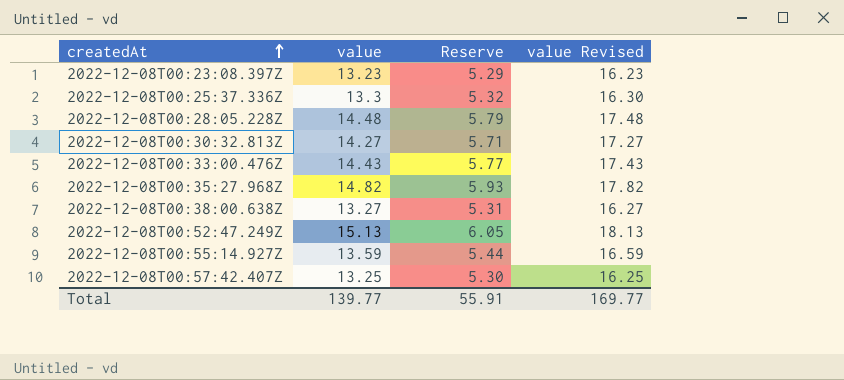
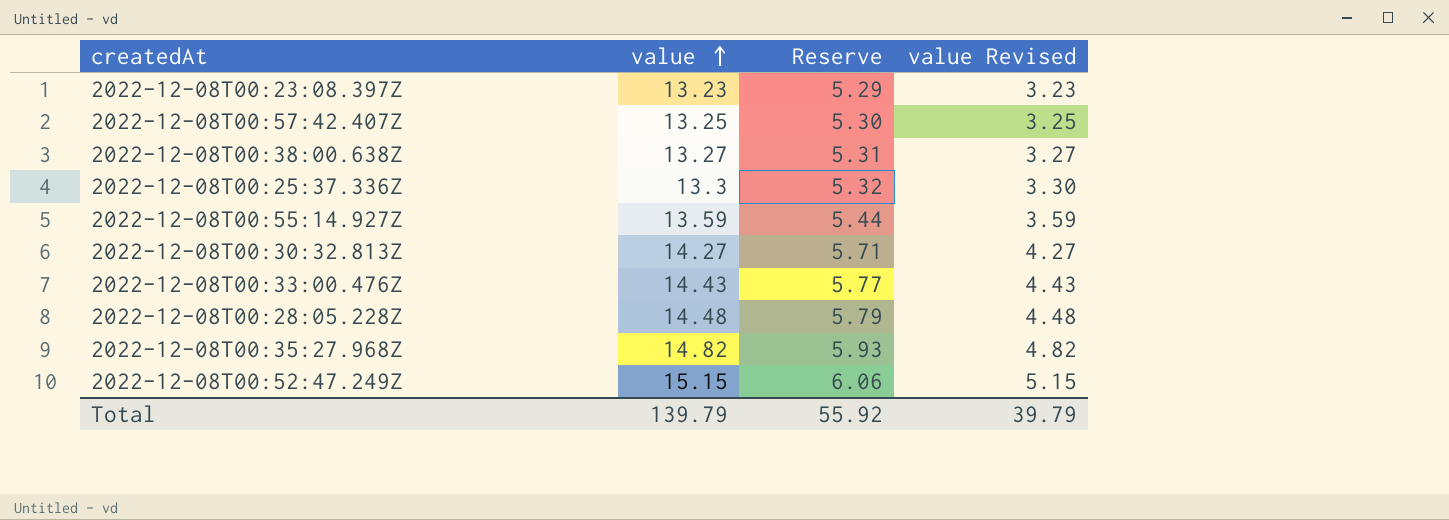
row order: createdAt ascending -> value ascending
column value Revised | formula: [value] + 3 -> [value] - 10
2022-12-08T00:52:47.249Z | value: 15.13 -> 15.15
2022-12-08T00:52:47.249Z | Reserve: 6.05 -> 6.06
Total | value: 139.77 -> 139.79
Total | Reserve: 55.91 -> 55.92
Total | value Revised: 169.77 -> 39.79

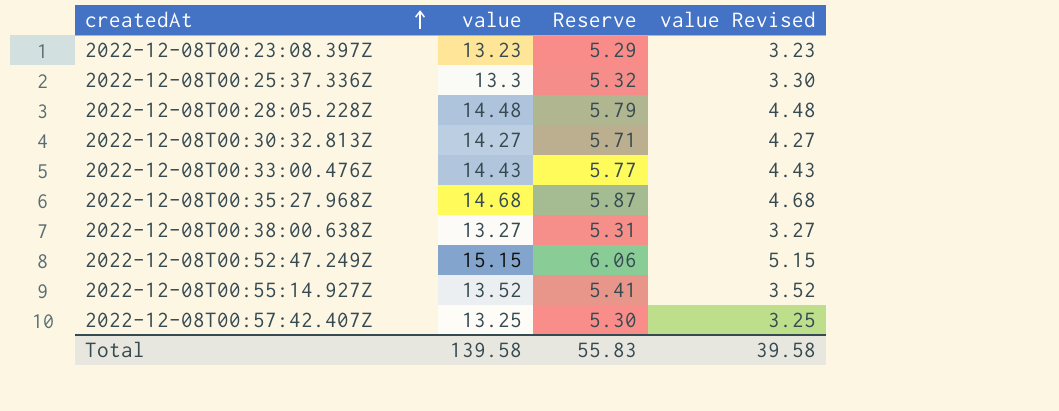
row order: value ascending -> createdAt ascending
2022-12-08T00:35:27.968Z | value: 14.82 -> 14.68
2022-12-08T00:35:27.968Z | Reserve: 5.93 -> 5.87
2022-12-08T00:35:27.968Z | value Revised: 4.82 -> 4.68
2022-12-08T00:55:14.927Z | value: 13.59 -> 13.52
2022-12-08T00:55:14.927Z | Reserve: 5.44 -> 5.41
2022-12-08T00:55:14.927Z | value Revised: 3.59 -> 3.52
Total | value: 139.79 -> 139.58
Total | Reserve: 55.92 -> 55.83
Total | value Revised: 39.79 -> 39.58

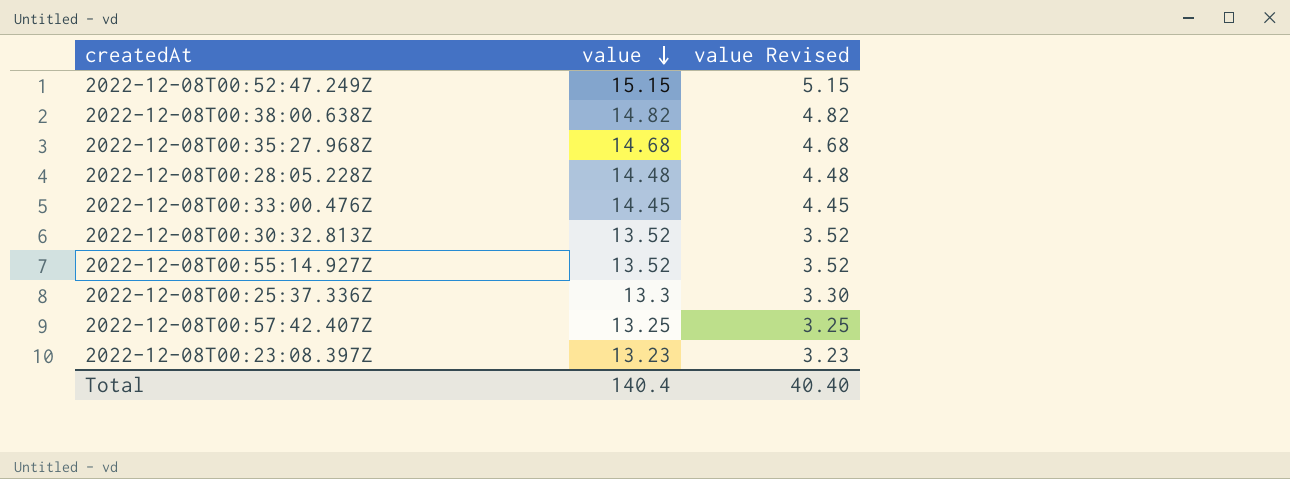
row order: createdAt ascending -> value descending
column Reserve | formula: [value] * 0.4 -> none
2022-12-08T00:38:00.638Z | value: 13.27 -> 14.82
2022-12-08T00:38:00.638Z | value Revised: 3.27 -> 4.82
2022-12-08T00:33:00.476Z | value: 14.43 -> 14.45
2022-12-08T00:33:00.476Z | value Revised: 4.43 -> 4.45
2022-12-08T00:30:32.813Z | value: 14.27 -> 13.52
2022-12-08T00:30:32.813Z | value Revised: 4.27 -> 3.52
Total | value: 139.58 -> 140.4
Total | value Revised: 39.58 -> 40.40

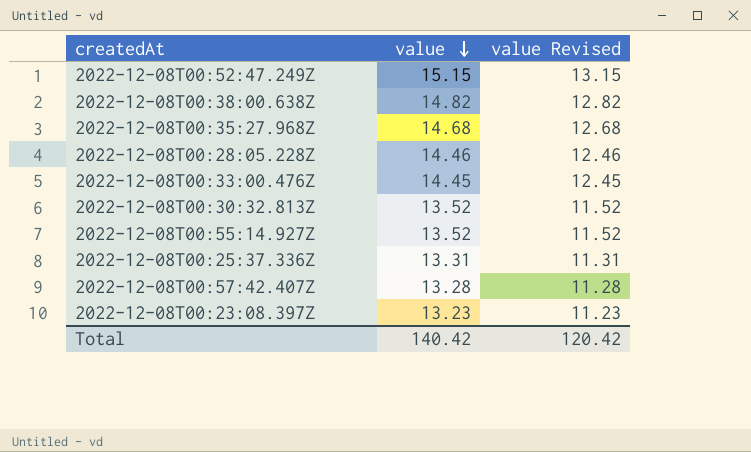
column value Revised | formula: [value] - 10 -> [value] - 2
2022-12-08T00:28:05.228Z | value: 14.48 -> 14.46
2022-12-08T00:25:37.336Z | value: 13.3 -> 13.31
2022-12-08T00:57:42.407Z | value: 13.25 -> 13.28
Total | value: 140.4 -> 140.42
Total | value Revised: 40.40 -> 120.42

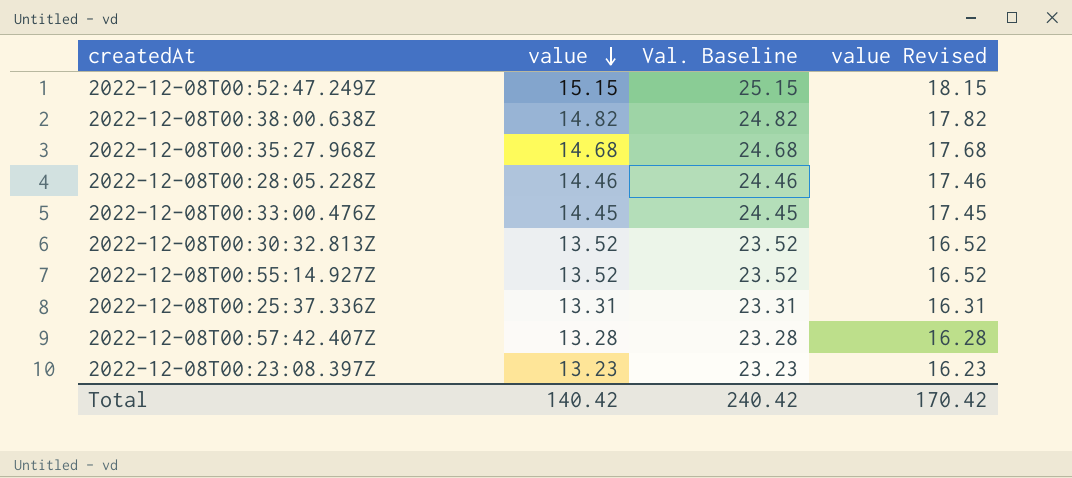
column Val. Baseline | formula: none -> [value] + 10
column value Revised | formula: [value] - 2 -> [value] + 3
Total | value Revised: 120.42 -> 170.42

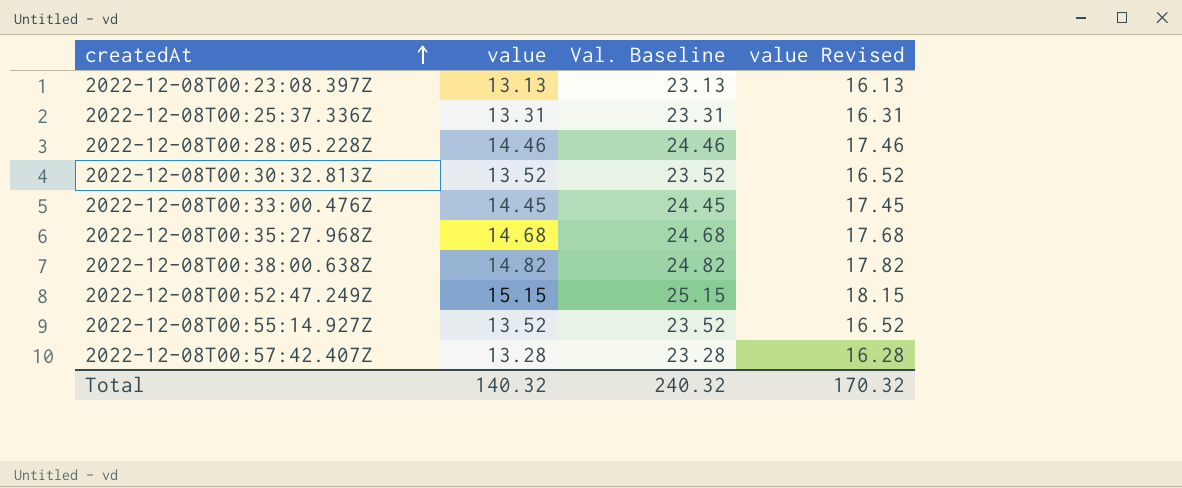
row order: value descending -> createdAt ascending
2022-12-08T00:23:08.397Z | value: 13.23 -> 13.13
2022-12-08T00:23:08.397Z | Val. Baseline: 23.23 -> 23.13
2022-12-08T00:23:08.397Z | value Revised: 16.23 -> 16.13
Total | value: 140.42 -> 140.32
Total | Val. Baseline: 240.42 -> 240.32
Total | value Revised: 170.42 -> 170.32

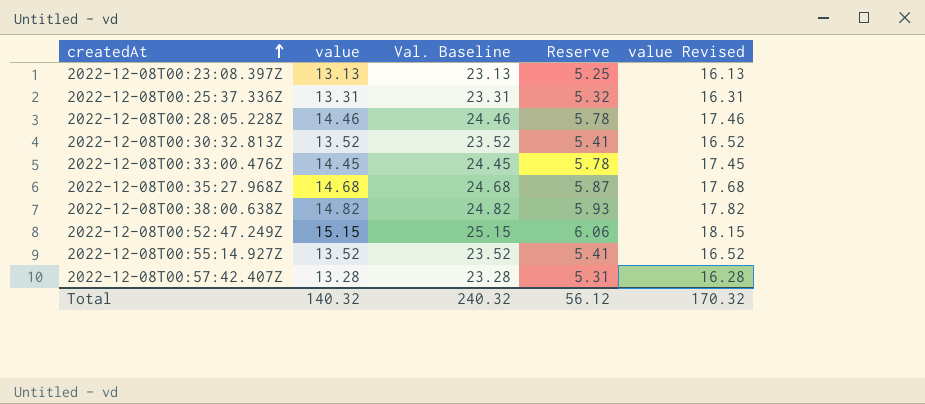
column Reserve | formula: none -> [value] * 0.4

